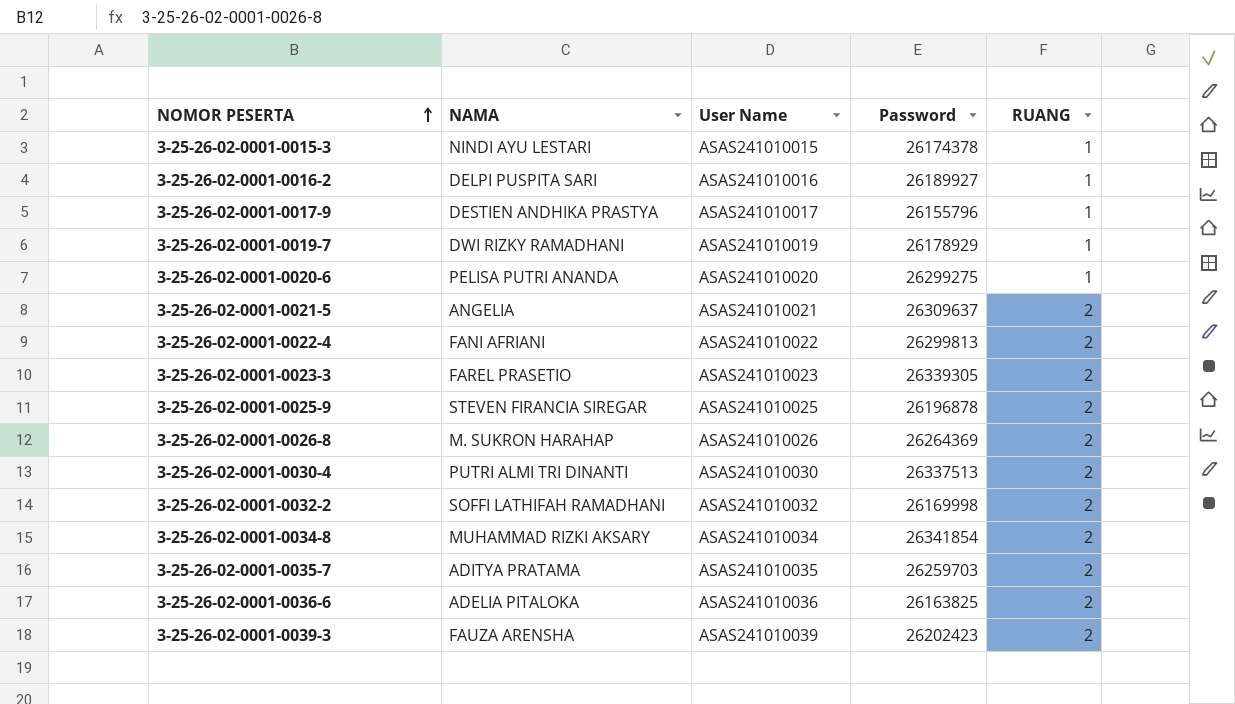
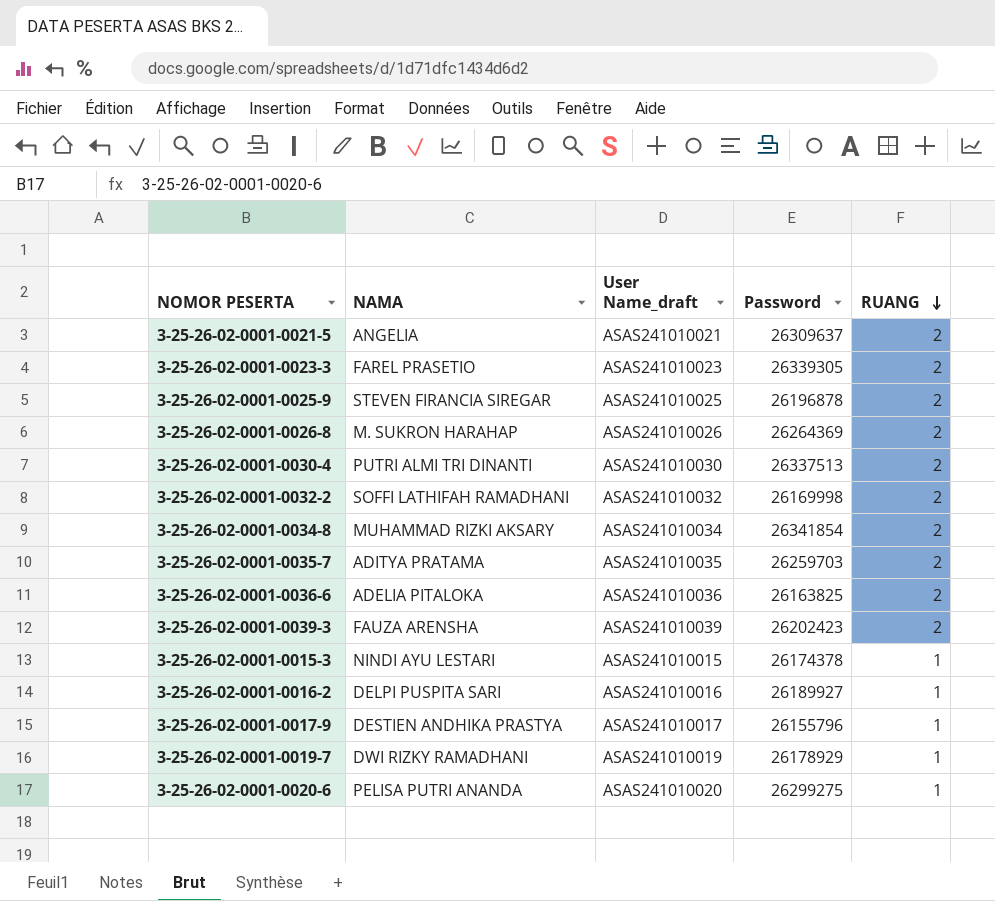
row order: NOMOR PESERTA ascending -> RUANG descending
column name: User Name -> User Name_draft
row 3-25-26-02-0001-0022-4: FANI AFRIANI | ASAS241010022 | 26299813 | 2 -> none

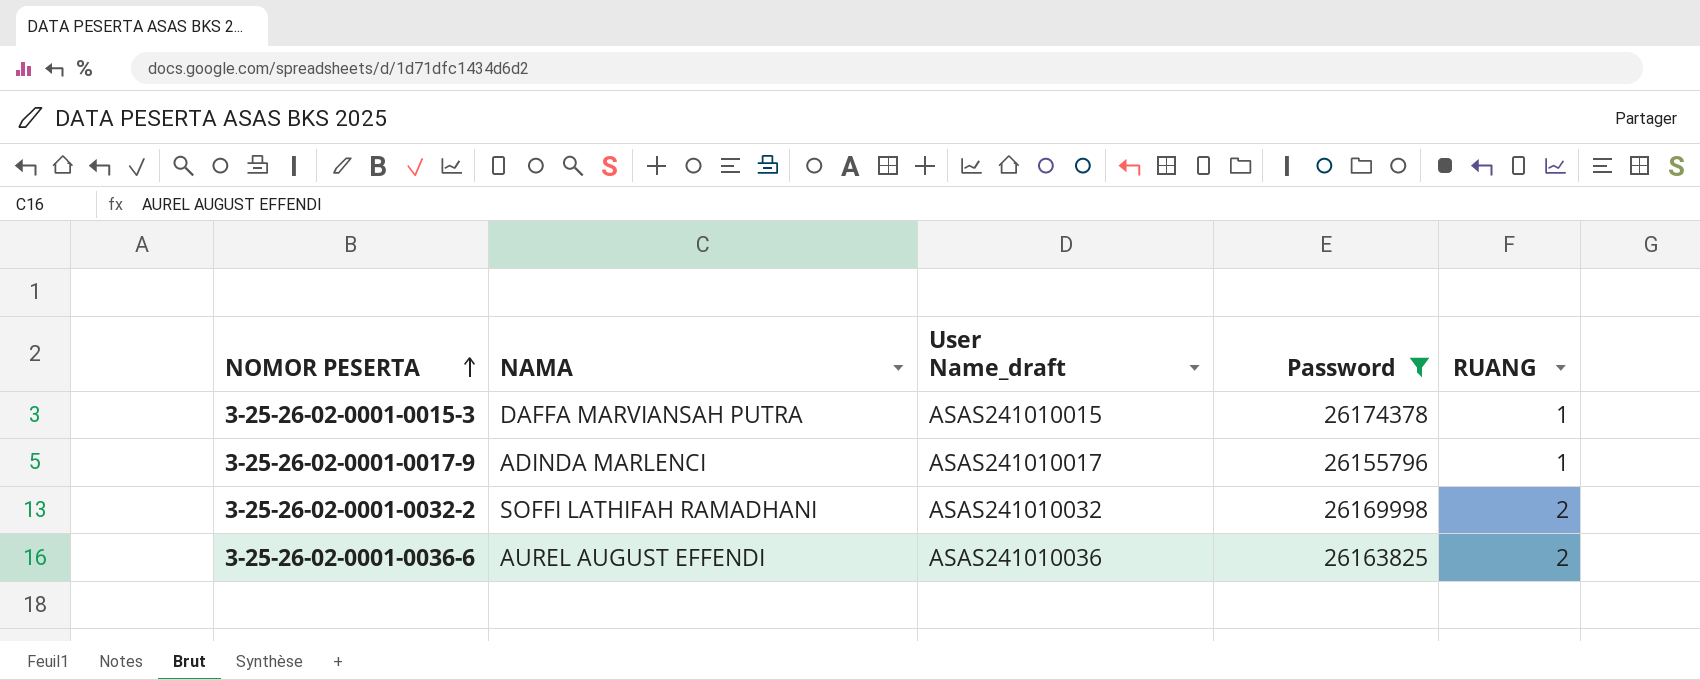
filter: none -> Password <= 26174378
row order: RUANG descending -> NOMOR PESERTA ascending
3-25-26-02-0001-0015-3 | NAMA: NINDI AYU LESTARI -> DAFFA MARVIANSAH PUTRA
3-25-26-02-0001-0017-9 | NAMA: DESTIEN ANDHIKA PRASTYA -> ADINDA MARLENCI
3-25-26-02-0001-0036-6 | NAMA: ADELIA PITALOKA -> AUREL AUGUST EFFENDI

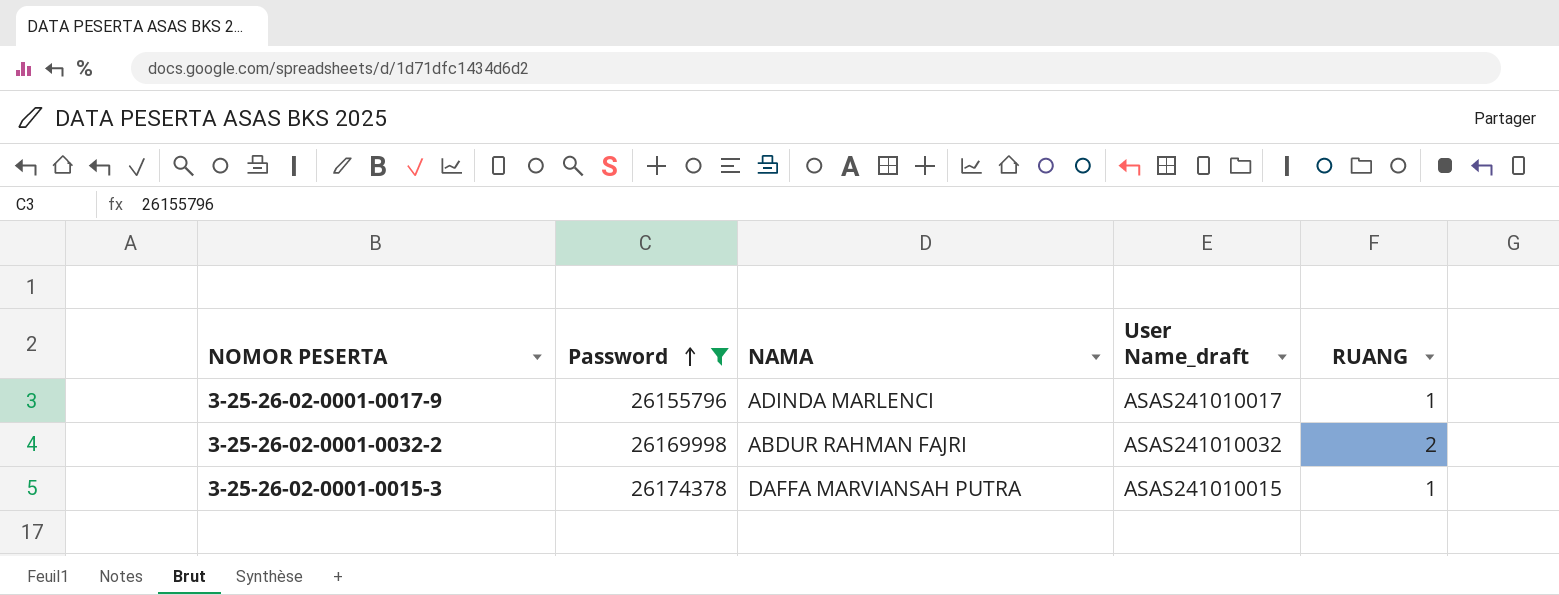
row order: NOMOR PESERTA ascending -> Password ascending
column Password | position: 4 -> 2
row 3-25-26-02-0001-0036-6: AUREL AUGUST EFFENDI | ASAS241010036 | 26163825 | 2 -> none
3-25-26-02-0001-0032-2 | NAMA: SOFFI LATHIFAH RAMADHANI -> ABDUR RAHMAN FAJRI

